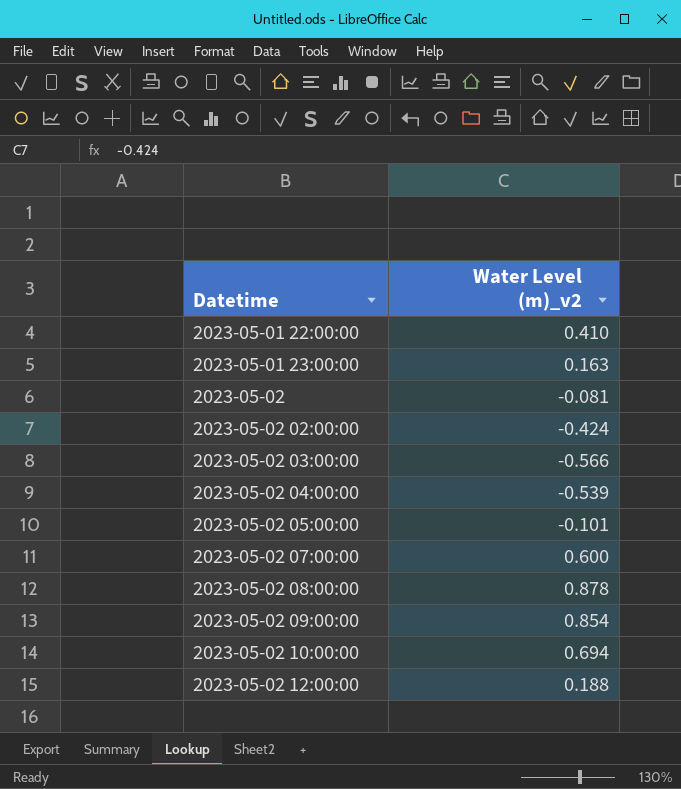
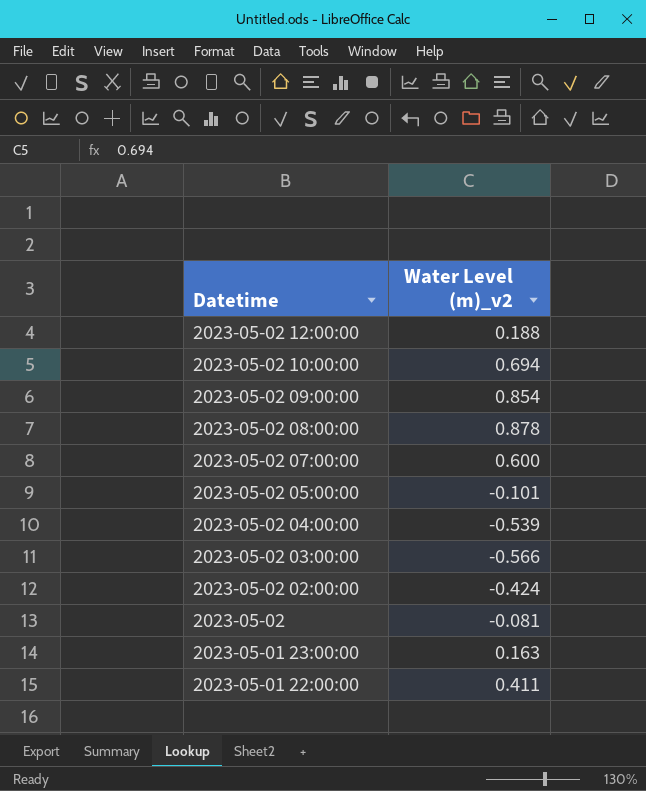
row order: Datetime ascending -> Datetime descending
2023-05-01 22:00:00 | Water Level (m)_v2: 0.410 -> 0.411

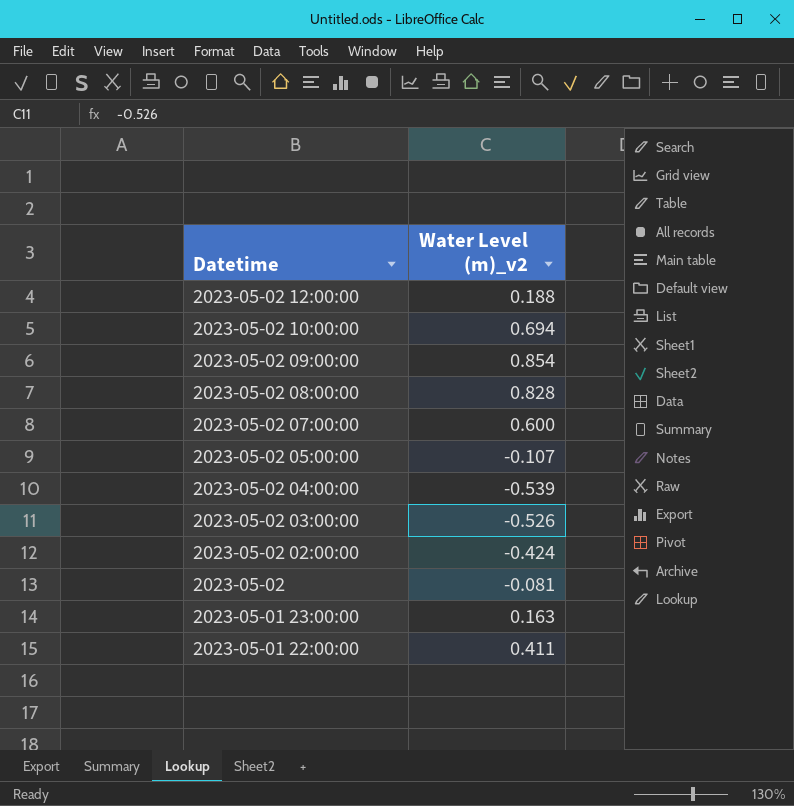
2023-05-02 08:00:00 | Water Level (m)_v2: 0.878 -> 0.828
2023-05-02 05:00:00 | Water Level (m)_v2: -0.101 -> -0.107
2023-05-02 03:00:00 | Water Level (m)_v2: -0.566 -> -0.526

